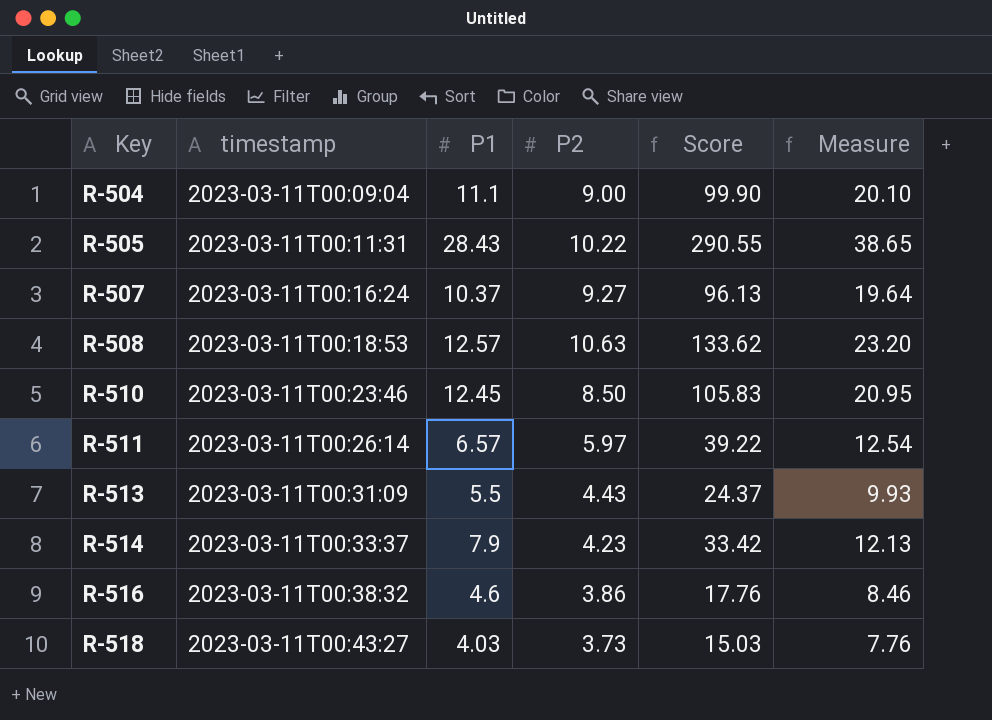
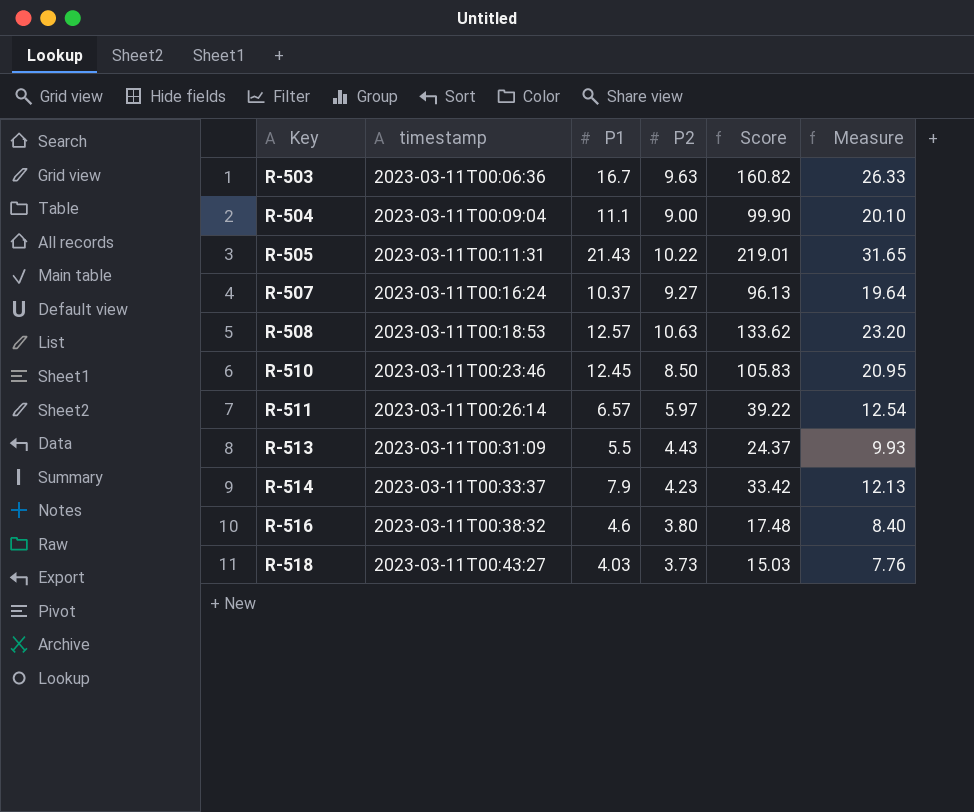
row R-503: none -> 2023-03-11T00:06:36 | 16.7 | 9.63 | 160.82 | 26.33
R-505 | P1: 28.43 -> 21.43
R-505 | Score: 290.55 -> 219.01
R-505 | Measure: 38.65 -> 31.65
R-516 | P2: 3.86 -> 3.80
R-516 | Score: 17.76 -> 17.48
R-516 | Measure: 8.46 -> 8.40

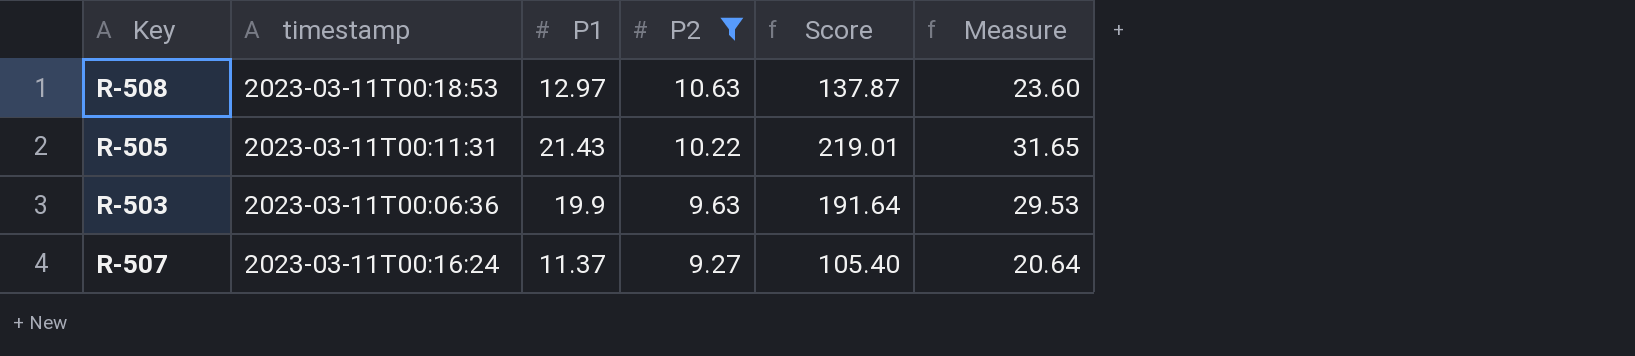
filter: none -> P2 >= 9.27
row order: Key ascending -> P2 descending
R-508 | P1: 12.57 -> 12.97
R-508 | Score: 133.62 -> 137.87
R-508 | Measure: 23.20 -> 23.60
R-503 | P1: 16.7 -> 19.9
R-503 | Score: 160.82 -> 191.64
R-503 | Measure: 26.33 -> 29.53
R-507 | P1: 10.37 -> 11.37
R-507 | Score: 96.13 -> 105.40
R-507 | Measure: 19.64 -> 20.64

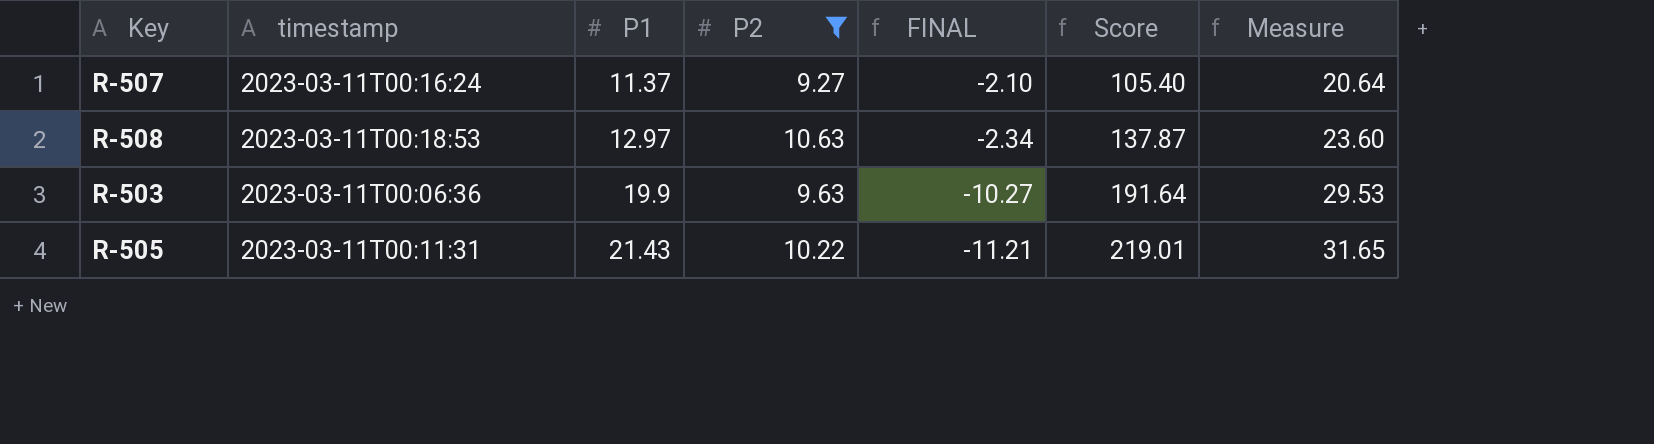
row order: P2 descending -> P1 ascending
column FINAL | formula: none -> [P2] - [P1]

